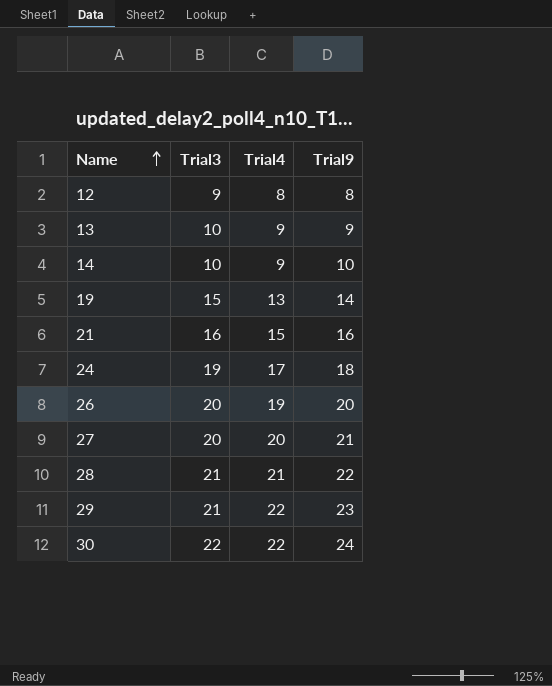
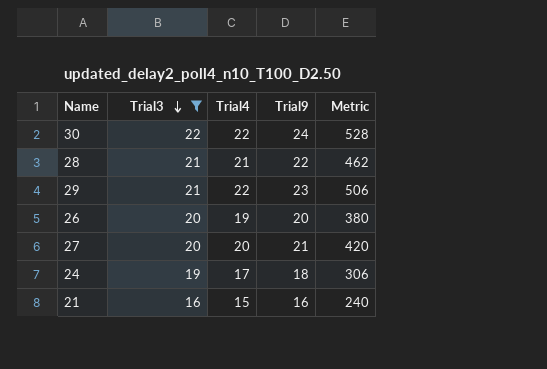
filter: none -> Trial3 >= 16
row order: Name ascending -> Trial3 descending
column Metric | formula: none -> [Trial4] * [Trial9]

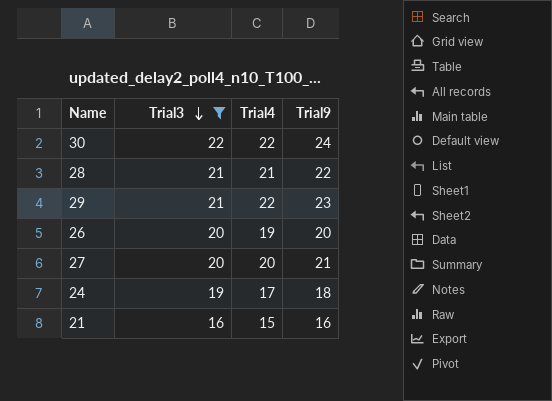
column Metric | formula: [Trial4] * [Trial9] -> none

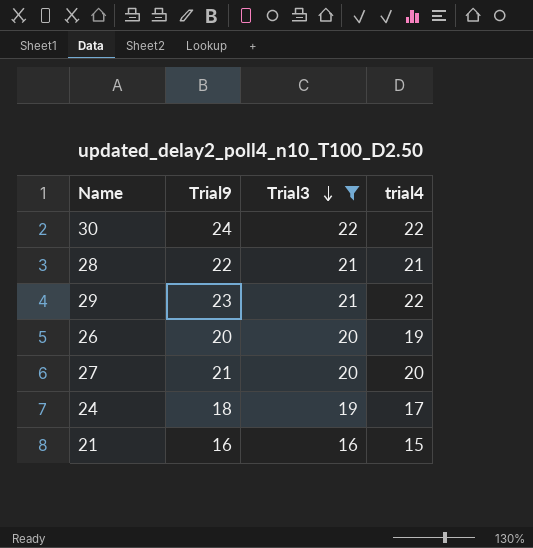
column Trial9 | position: 4 -> 2
column name: Trial4 -> trial4

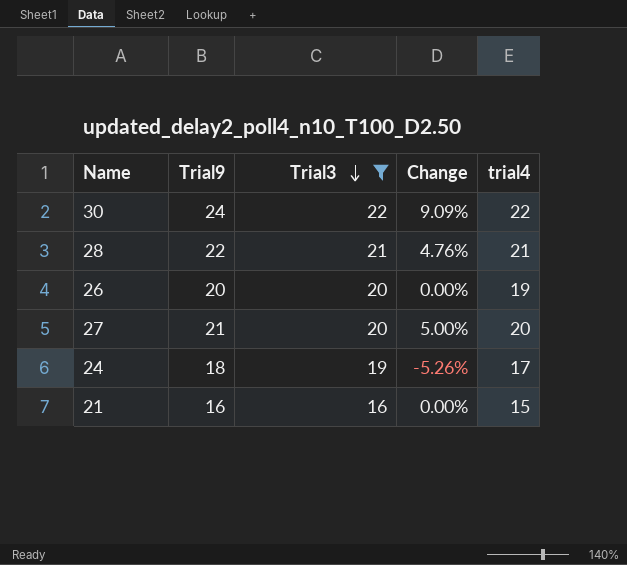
column Change | formula: none -> ([Trial9] - [Trial3]) / [Trial3]
row 29: 23 | 21 | 22 -> none

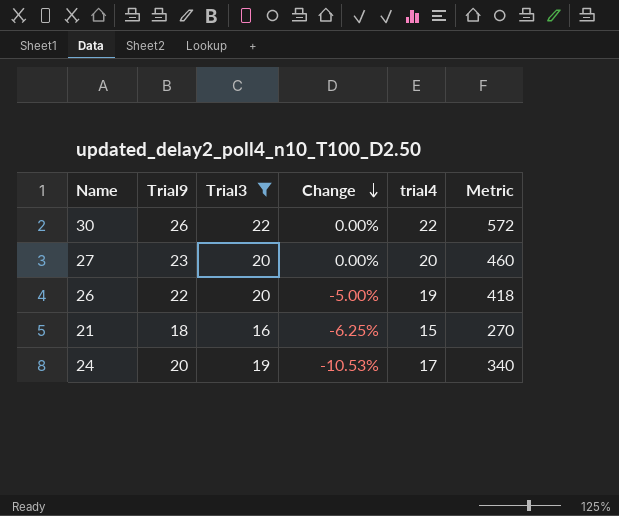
row order: Trial3 descending -> Change descending
column Change | formula: ([Trial9] - [Trial3]) / [Trial3] -> ([trial4] - [Trial3]) / [Trial3]
column Metric | formula: none -> [Trial9] * [trial4]
row 28: 22 | 21 | 4.76% | 21 -> none
30 | Trial9: 24 -> 26
27 | Trial9: 21 -> 23
26 | Trial9: 20 -> 22
21 | Trial9: 16 -> 18
24 | Trial9: 18 -> 20

